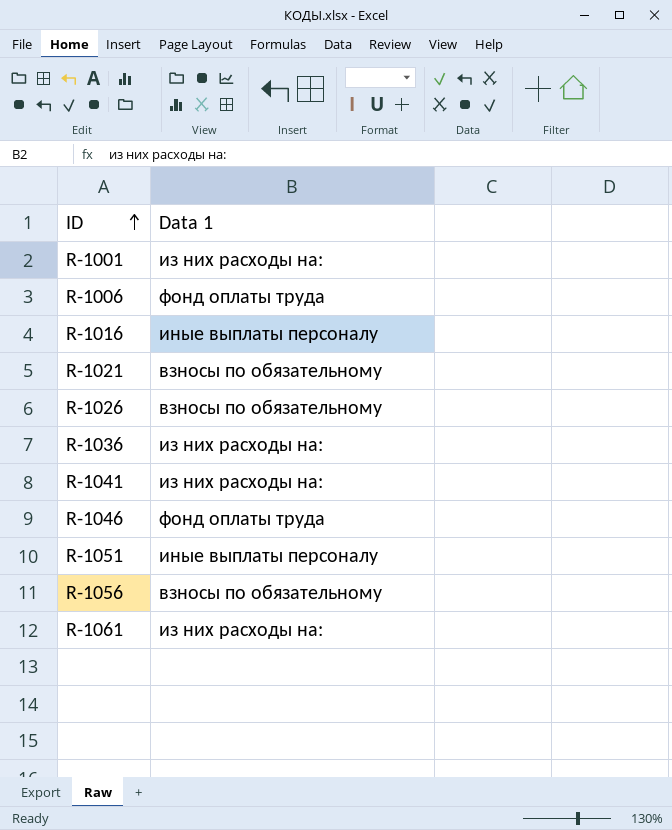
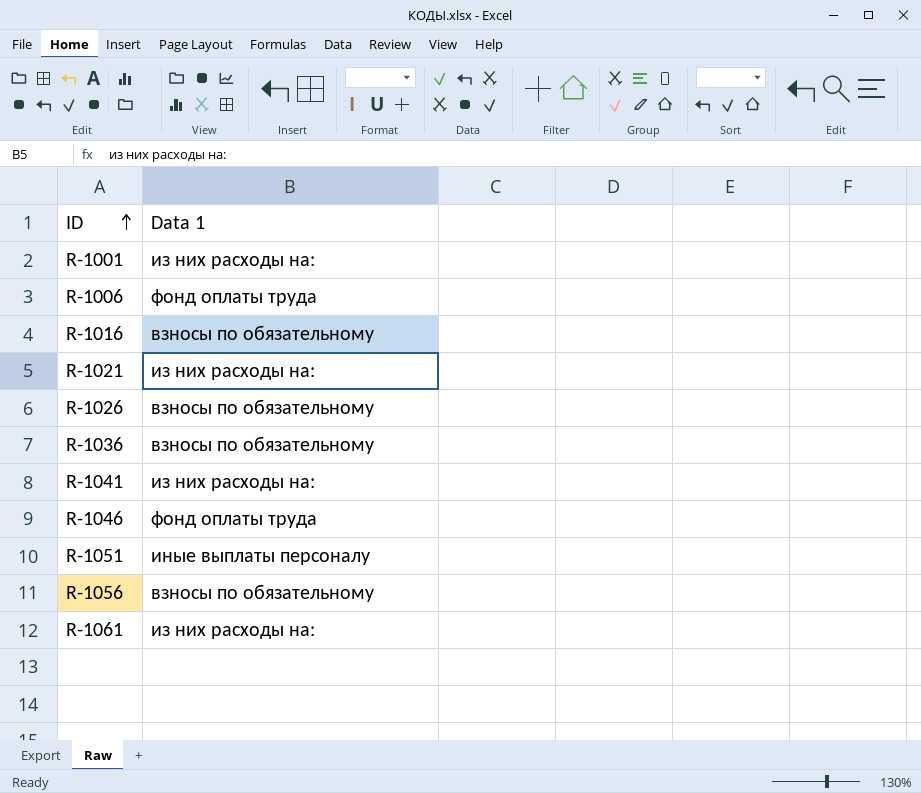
R-1016 | Data 1: иные выплаты персоналу -> взносы по обязательному
R-1021 | Data 1: взносы по обязательному -> из них расходы на:
R-1036 | Data 1: из них расходы на: -> взносы по обязательному

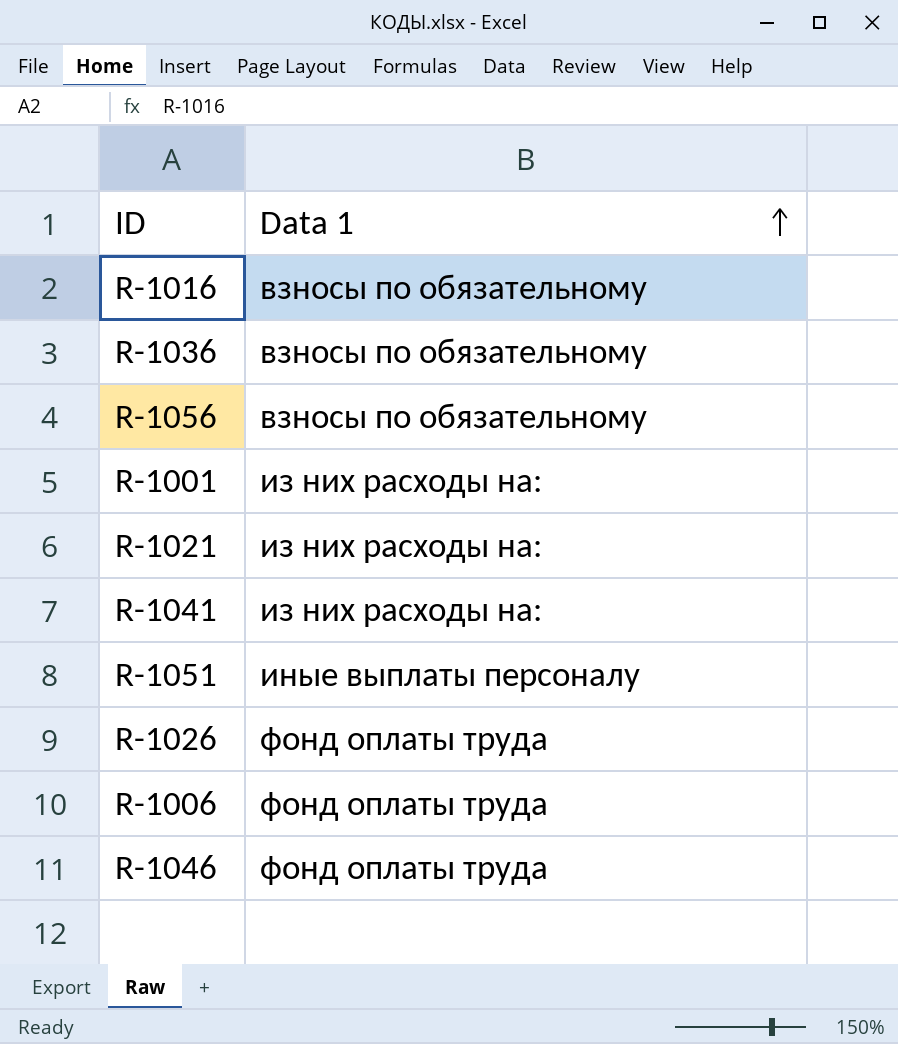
row order: ID ascending -> Data 1 ascending
row R-1061: из них расходы на: -> none
R-1026 | Data 1: взносы по обязательному -> фонд оплаты труда

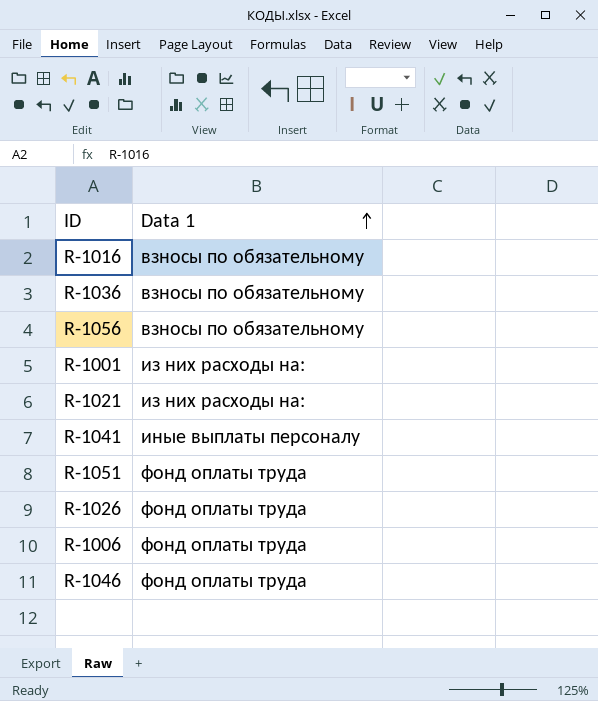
R-1041 | Data 1: из них расходы на: -> иные выплаты персоналу
R-1051 | Data 1: иные выплаты персоналу -> фонд оплаты труда

